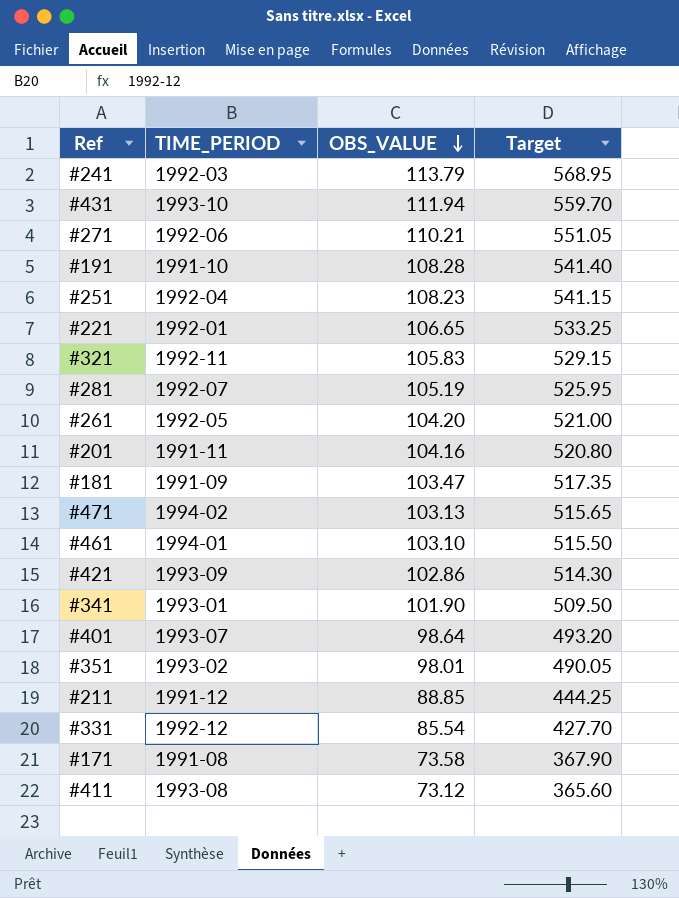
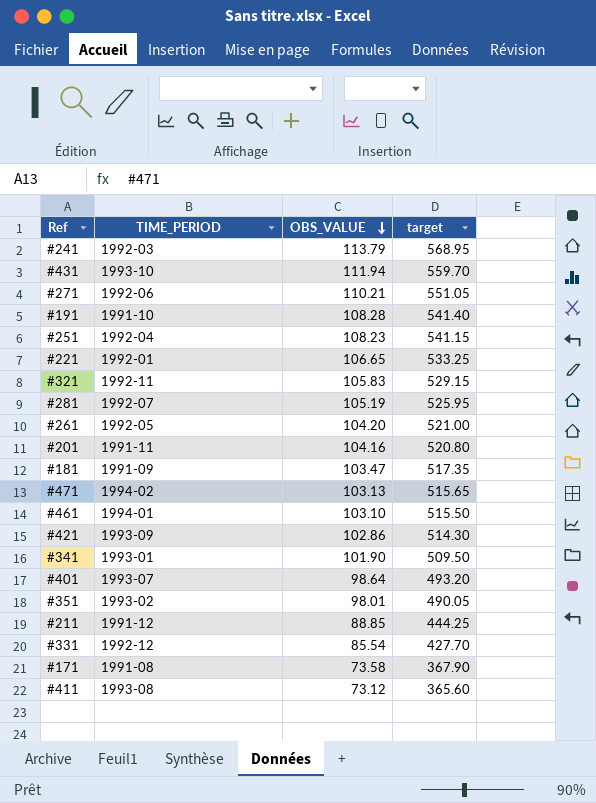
column name: Target -> target

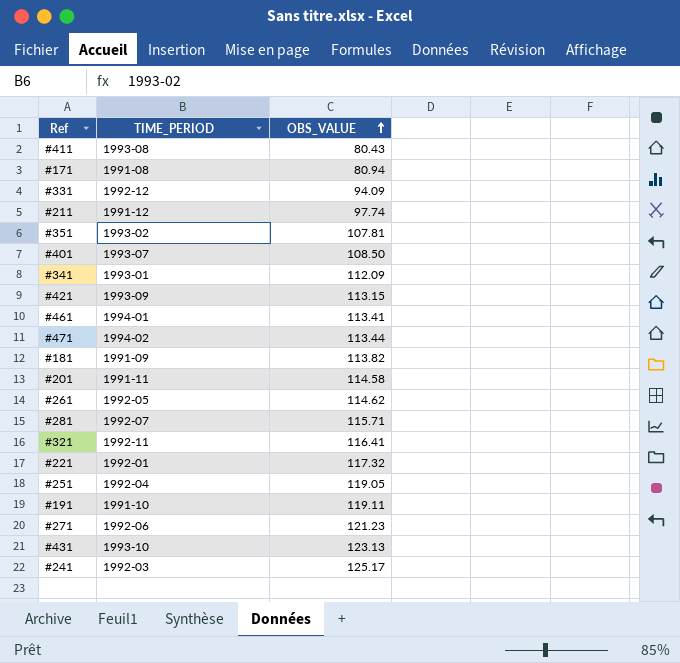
row order: OBS_VALUE descending -> OBS_VALUE ascending
column target | formula: [OBS_VALUE] * 5 -> none
#411 | OBS_VALUE: 73.12 -> 80.43
#171 | OBS_VALUE: 73.58 -> 80.94
#331 | OBS_VALUE: 85.54 -> 94.09
#211 | OBS_VALUE: 88.85 -> 97.74
#351 | OBS_VALUE: 98.01 -> 107.81
#401 | OBS_VALUE: 98.64 -> 108.50
#341 | OBS_VALUE: 101.90 -> 112.09
#421 | OBS_VALUE: 102.86 -> 113.15
#461 | OBS_VALUE: 103.10 -> 113.41
#471 | OBS_VALUE: 103.13 -> 113.44
#181 | OBS_VALUE: 103.47 -> 113.82
#201 | OBS_VALUE: 104.16 -> 114.58
#261 | OBS_VALUE: 104.20 -> 114.62
#281 | OBS_VALUE: 105.19 -> 115.71
#321 | OBS_VALUE: 105.83 -> 116.41
#221 | OBS_VALUE: 106.65 -> 117.32
#251 | OBS_VALUE: 108.23 -> 119.05
#191 | OBS_VALUE: 108.28 -> 119.11
#271 | OBS_VALUE: 110.21 -> 121.23
#431 | OBS_VALUE: 111.94 -> 123.13
#241 | OBS_VALUE: 113.79 -> 125.17

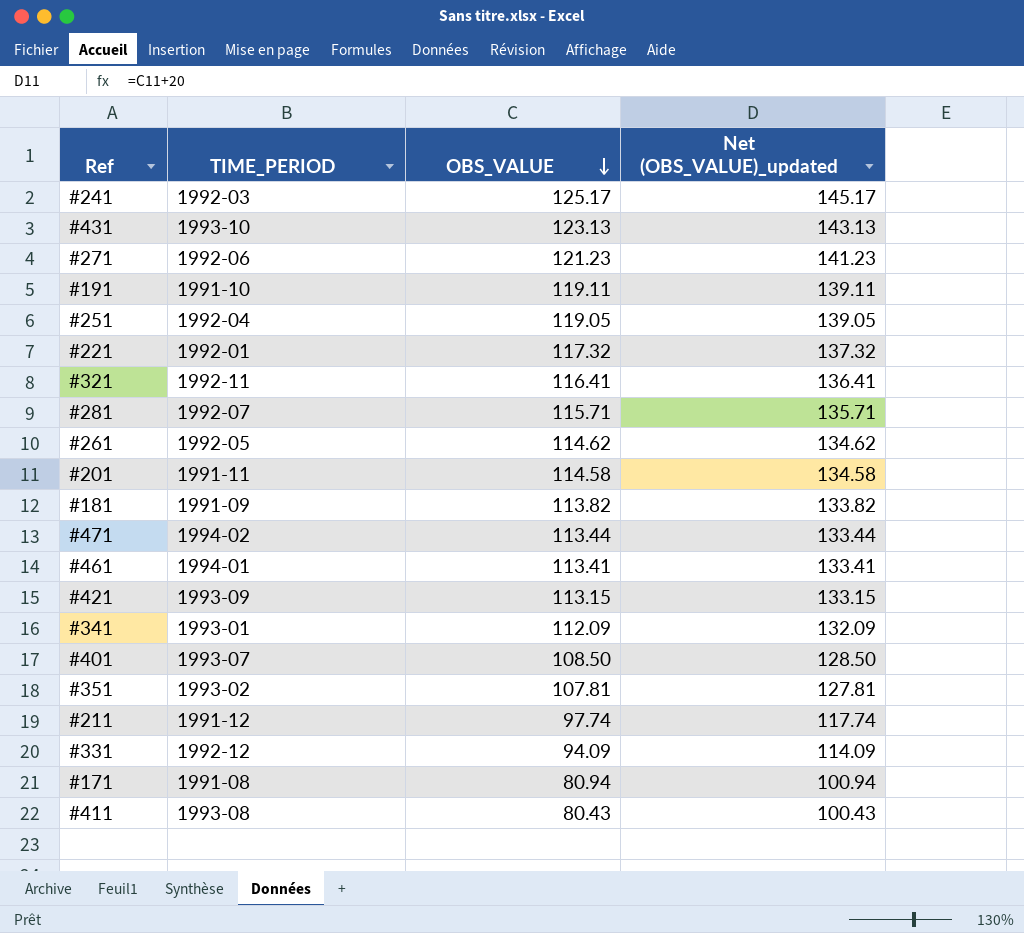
row order: OBS_VALUE ascending -> OBS_VALUE descending
column Net (OBS_VALUE)_updated | formula: none -> [OBS_VALUE] + 20

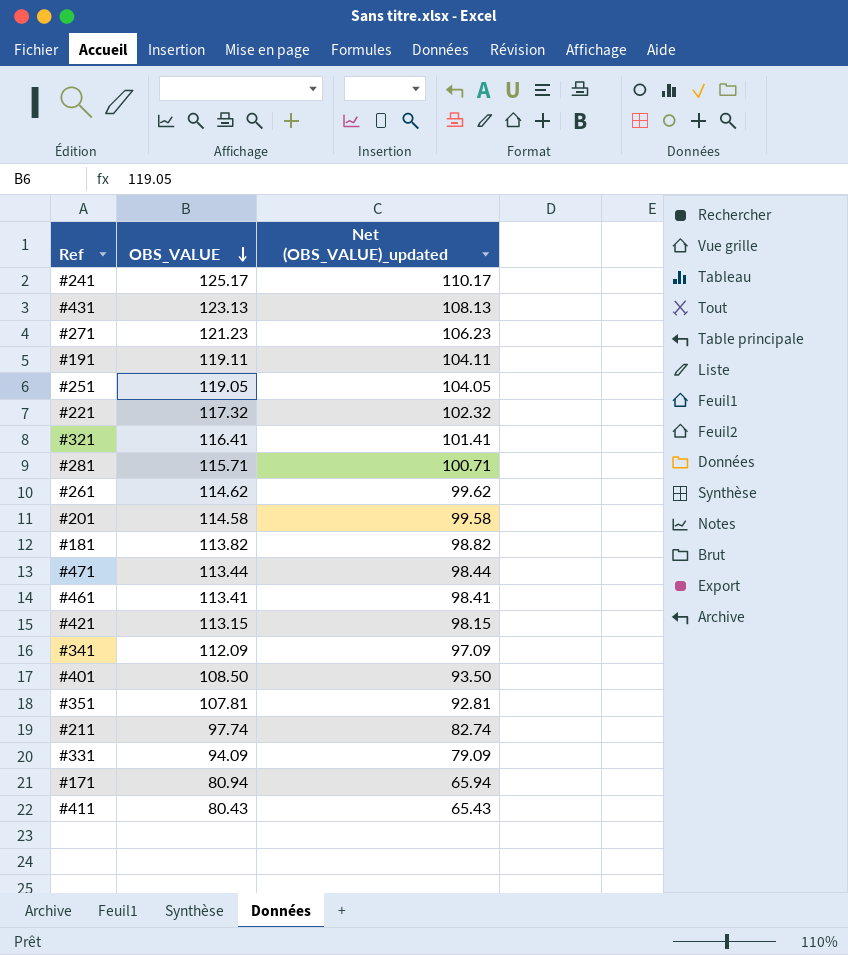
column TIME_PERIOD | position: 2 -> none
column Net (OBS_VALUE)_updated | formula: [OBS_VALUE] + 20 -> [OBS_VALUE] - 15

